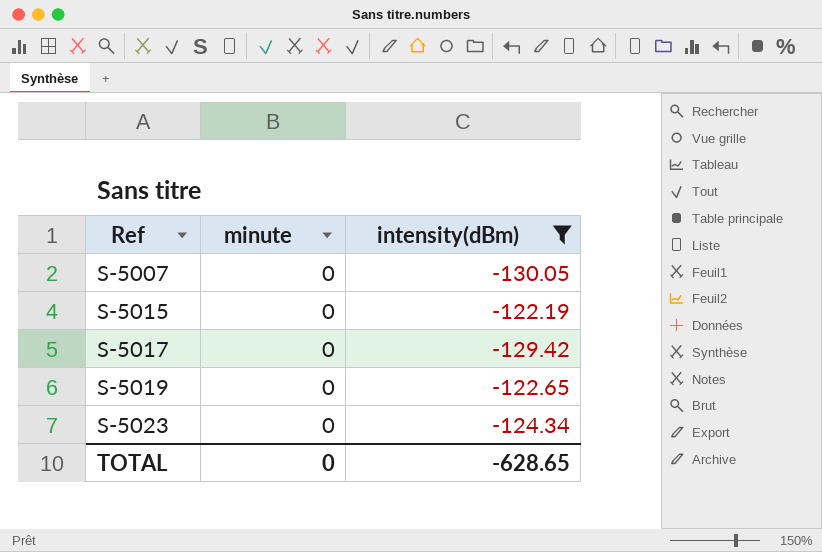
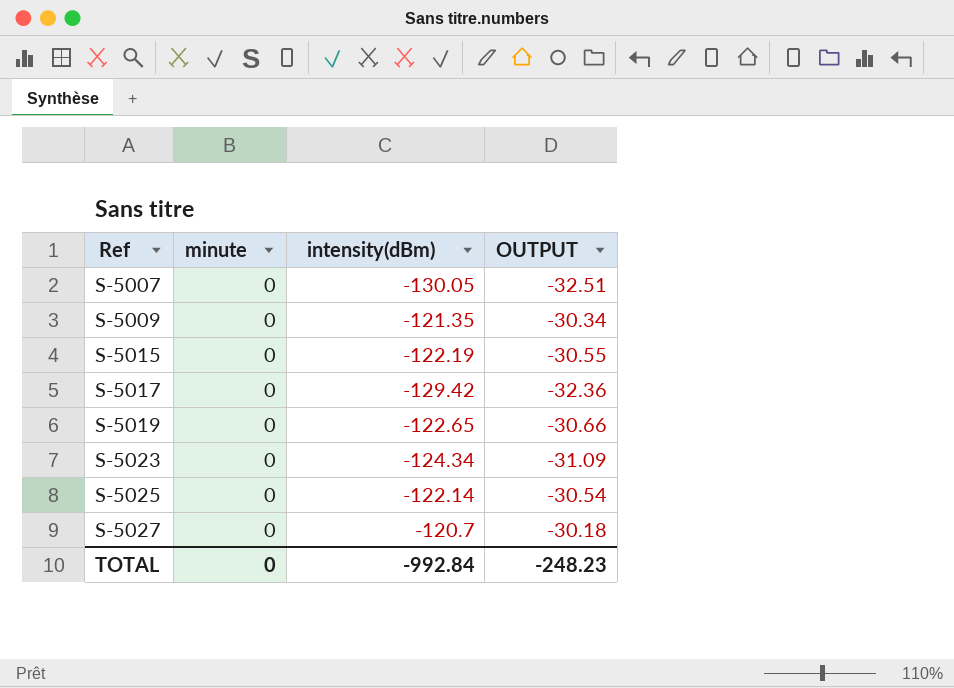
filter: intensity(dBm) <= -122.19 -> none
column OUTPUT | formula: none -> [intensity(dBm)] * 0.25
TOTAL | intensity(dBm): -628.65 -> -992.84

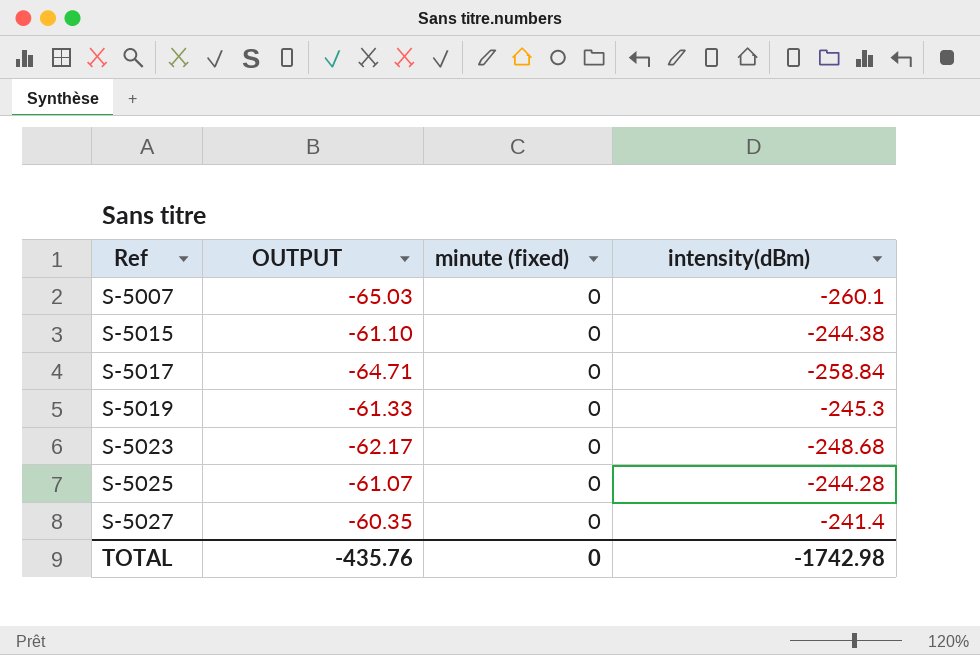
column OUTPUT | position: 4 -> 2
column name: minute -> minute (fixed)
row S-5009: 0 | -121.35 | -30.34 -> none
S-5007 | OUTPUT: -32.51 -> -65.03
S-5007 | intensity(dBm): -130.05 -> -260.1
S-5015 | OUTPUT: -30.55 -> -61.10
S-5015 | intensity(dBm): -122.19 -> -244.38
S-5017 | OUTPUT: -32.36 -> -64.71
S-5017 | intensity(dBm): -129.42 -> -258.84
S-5019 | OUTPUT: -30.66 -> -61.33
S-5019 | intensity(dBm): -122.65 -> -245.3
S-5023 | OUTPUT: -31.09 -> -62.17
S-5023 | intensity(dBm): -124.34 -> -248.68
S-5025 | OUTPUT: -30.54 -> -61.07
S-5025 | intensity(dBm): -122.14 -> -244.28
S-5027 | OUTPUT: -30.18 -> -60.35
S-5027 | intensity(dBm): -120.7 -> -241.4
TOTAL | OUTPUT: -248.23 -> -435.76
TOTAL | intensity(dBm): -992.84 -> -1742.98

